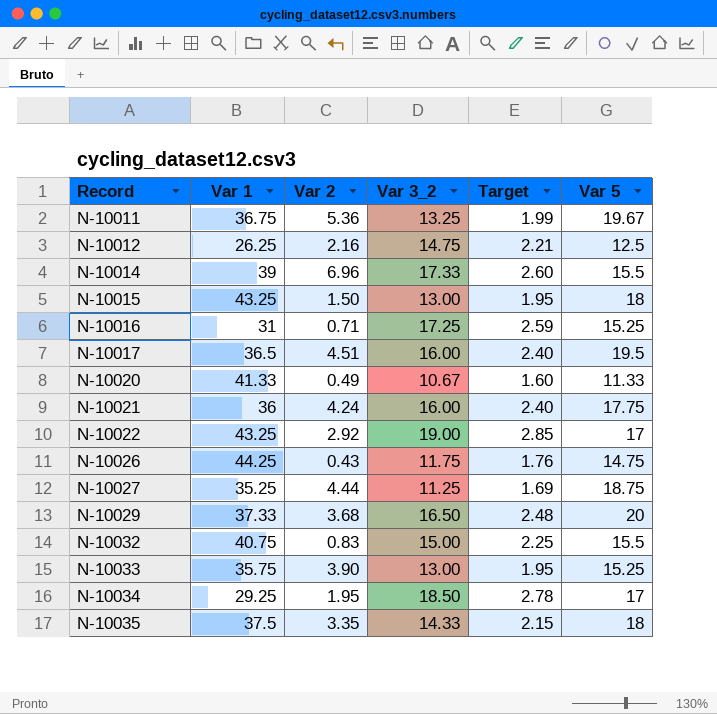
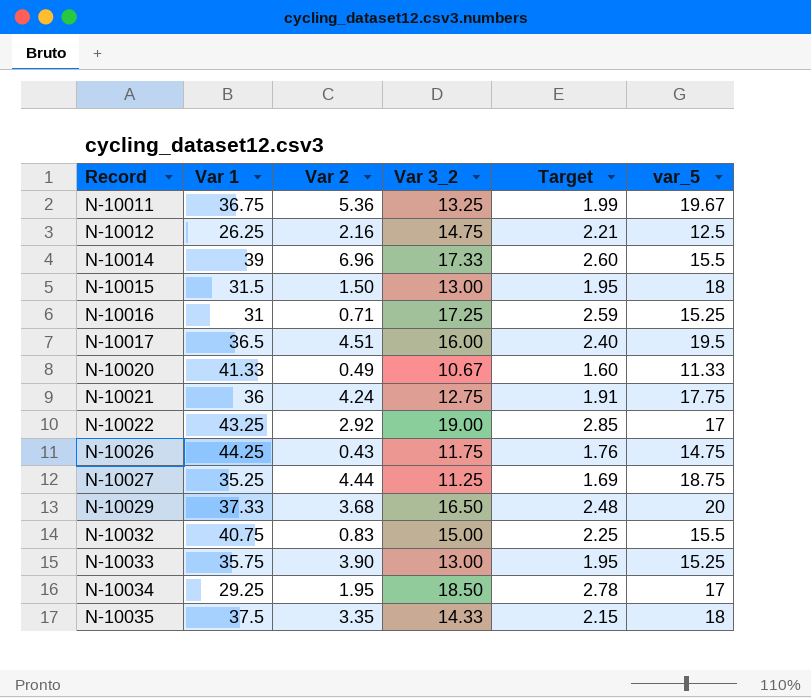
column name: Var 5 -> var_5
N-10015 | Var 1: 43.25 -> 31.5
N-10021 | Var 3_2: 16.00 -> 12.75
N-10021 | Target: 2.40 -> 1.91

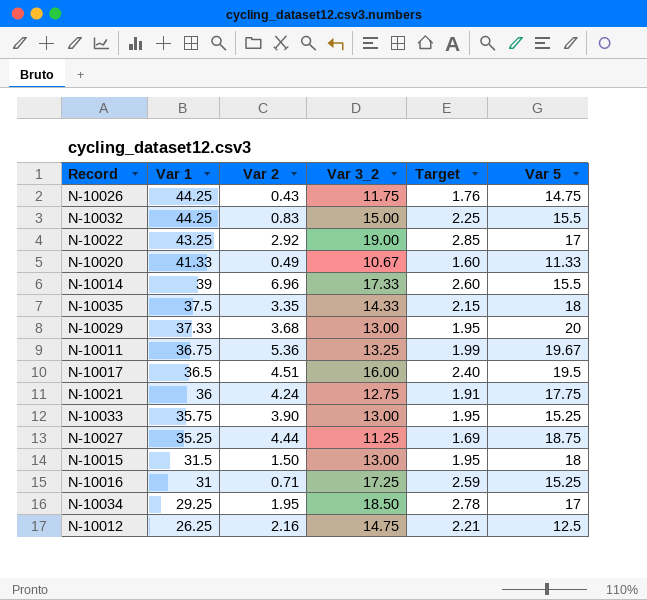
row order: Record ascending -> Var 1 descending
column name: var_5 -> Var 5
N-10032 | Var 1: 40.75 -> 44.25
N-10029 | Var 3_2: 16.50 -> 13.00
N-10029 | Target: 2.48 -> 1.95

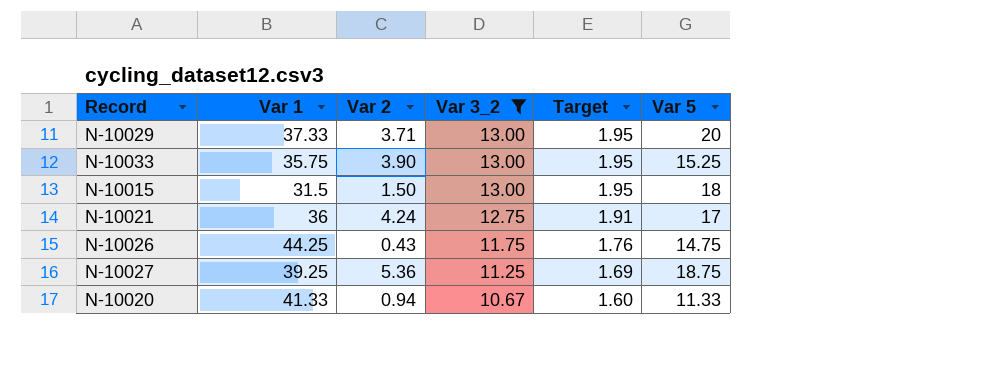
filter: none -> Var 3_2 <= 13.00
row order: Var 1 descending -> Var 3_2 descending
N-10029 | Var 2: 3.68 -> 3.71
N-10021 | Var 5: 17.75 -> 17
N-10027 | Var 1: 35.25 -> 39.25
N-10027 | Var 2: 4.44 -> 5.36
N-10020 | Var 2: 0.49 -> 0.94

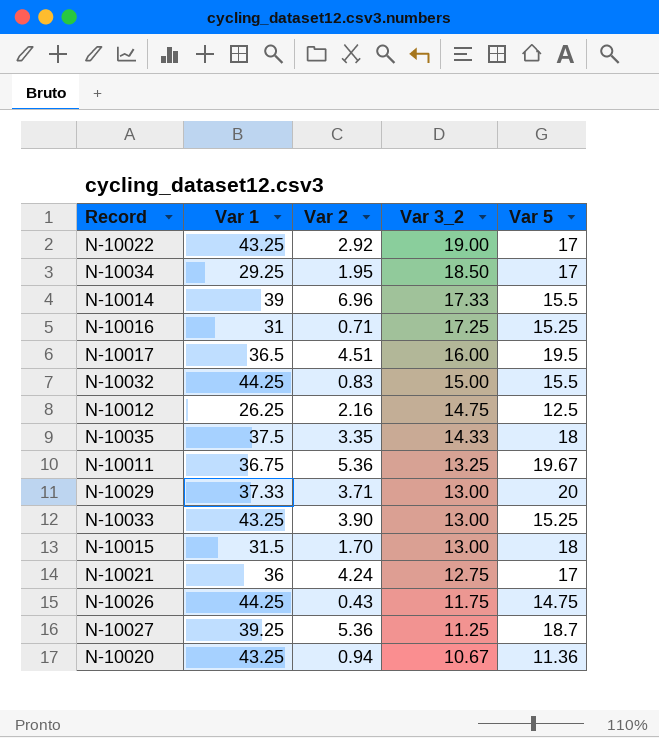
filter: Var 3_2 <= 13.00 -> none
column Target | formula: [Var 3_2] * 0.15 -> none
N-10033 | Var 1: 35.75 -> 43.25
N-10015 | Var 2: 1.50 -> 1.70
N-10027 | Var 5: 18.75 -> 18.7
N-10020 | Var 1: 41.33 -> 43.25
N-10020 | Var 5: 11.33 -> 11.36

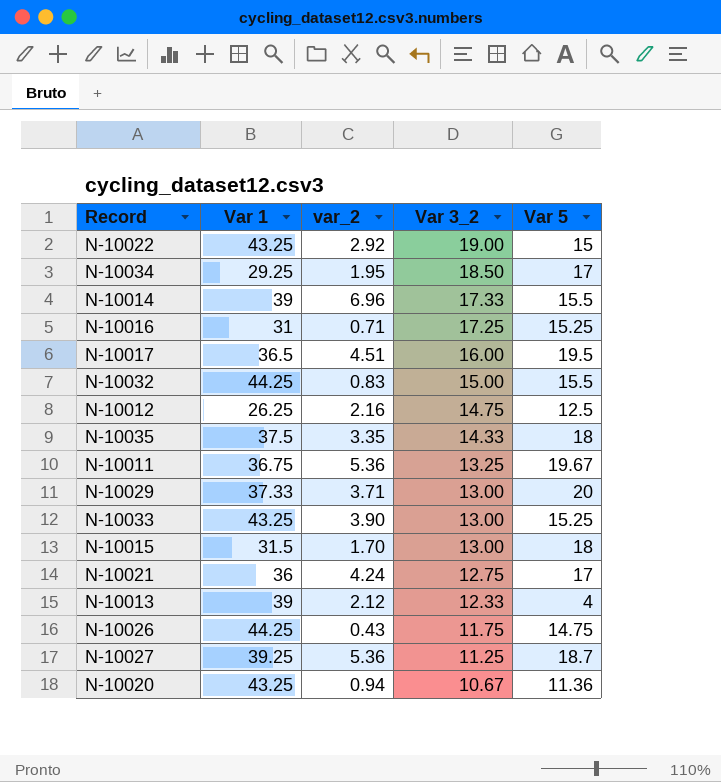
column name: Var 2 -> var_2
N-10022 | Var 5: 17 -> 15
row N-10013: none -> 39 | 2.12 | 12.33 | 4

